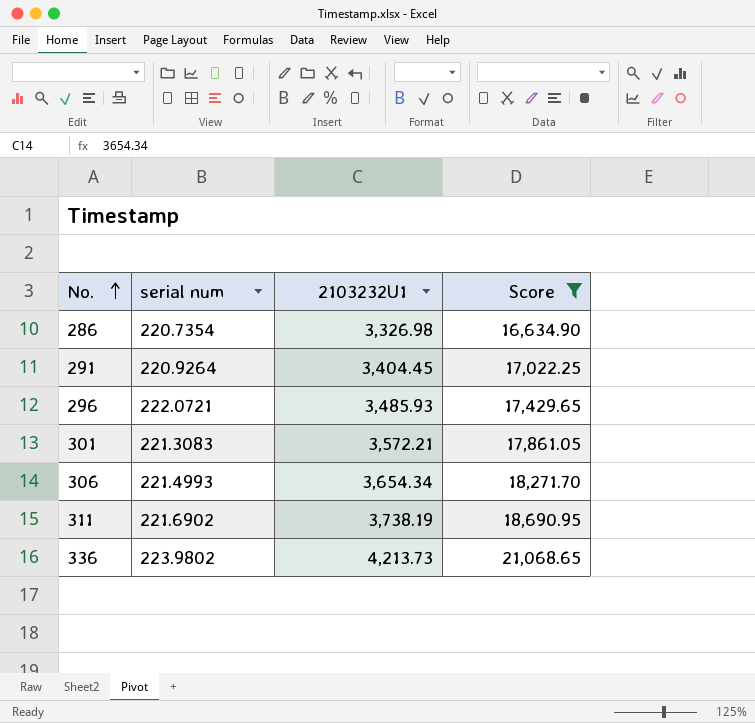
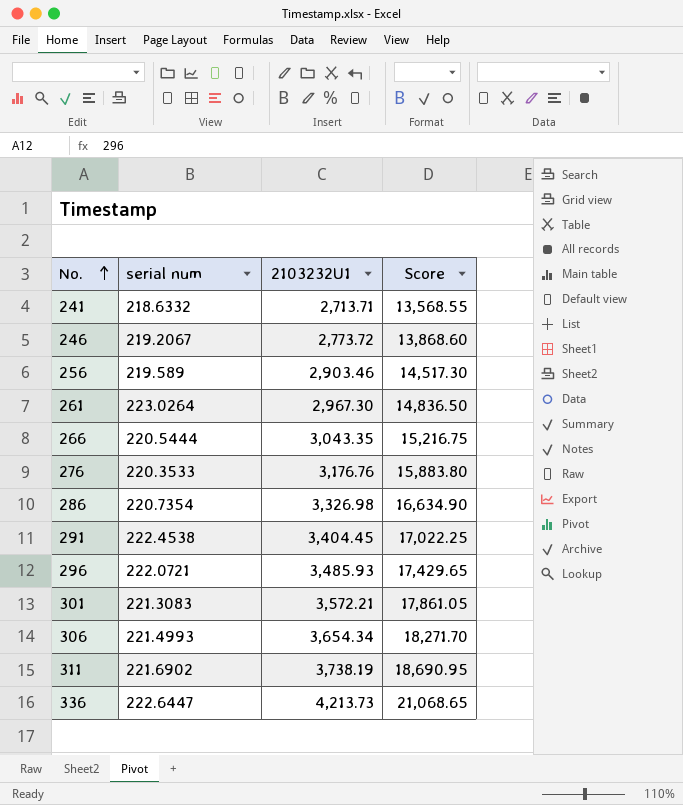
filter: Score >= 16,634.90 -> none
291 | serial num: 220.9264 -> 222.4538
336 | serial num: 223.9802 -> 222.6447

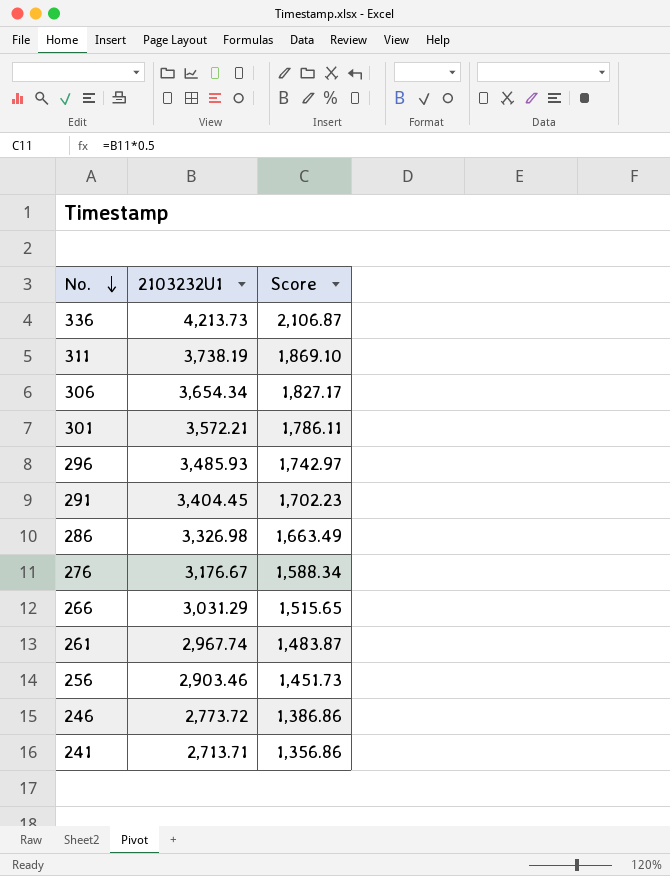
row order: No. ascending -> No. descending
column serial num | position: 2 -> none
column Score | formula: [2103232U1] * 5 -> [2103232U1] * 0.5
276 | 2103232U1: 3,176.76 -> 3,176.67
266 | 2103232U1: 3,043.35 -> 3,031.29
261 | 2103232U1: 2,967.30 -> 2,967.74

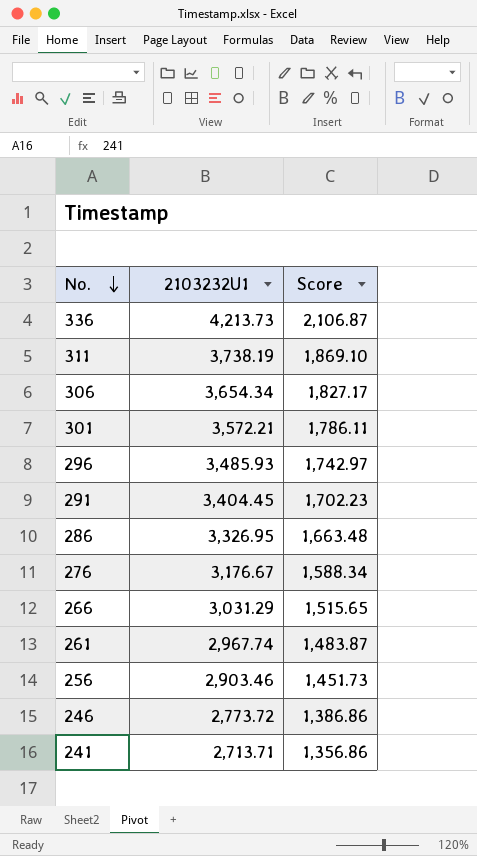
286 | 2103232U1: 3,326.98 -> 3,326.95
286 | Score: 1,663.49 -> 1,663.48

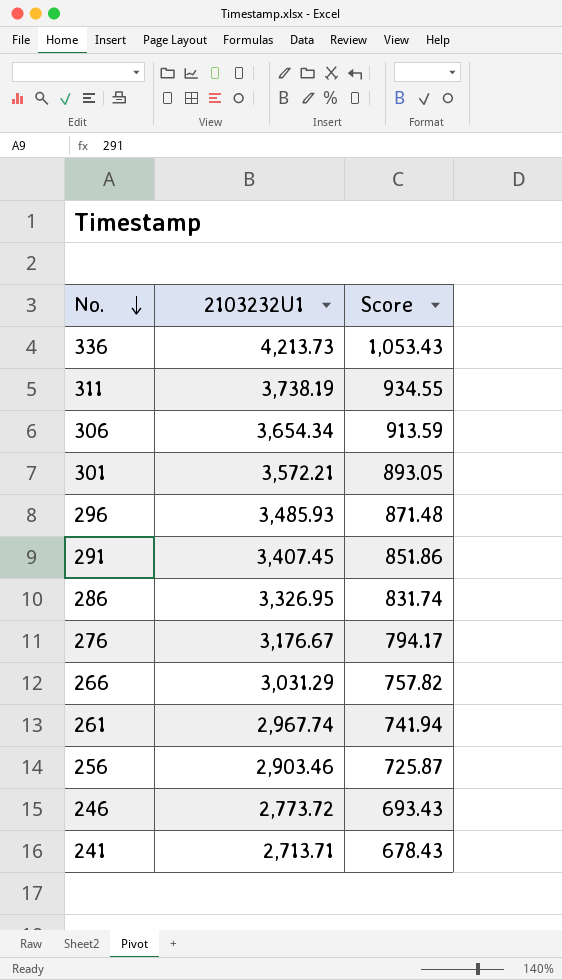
column Score | formula: [2103232U1] * 0.5 -> [2103232U1] * 0.25
291 | 2103232U1: 3,404.45 -> 3,407.45

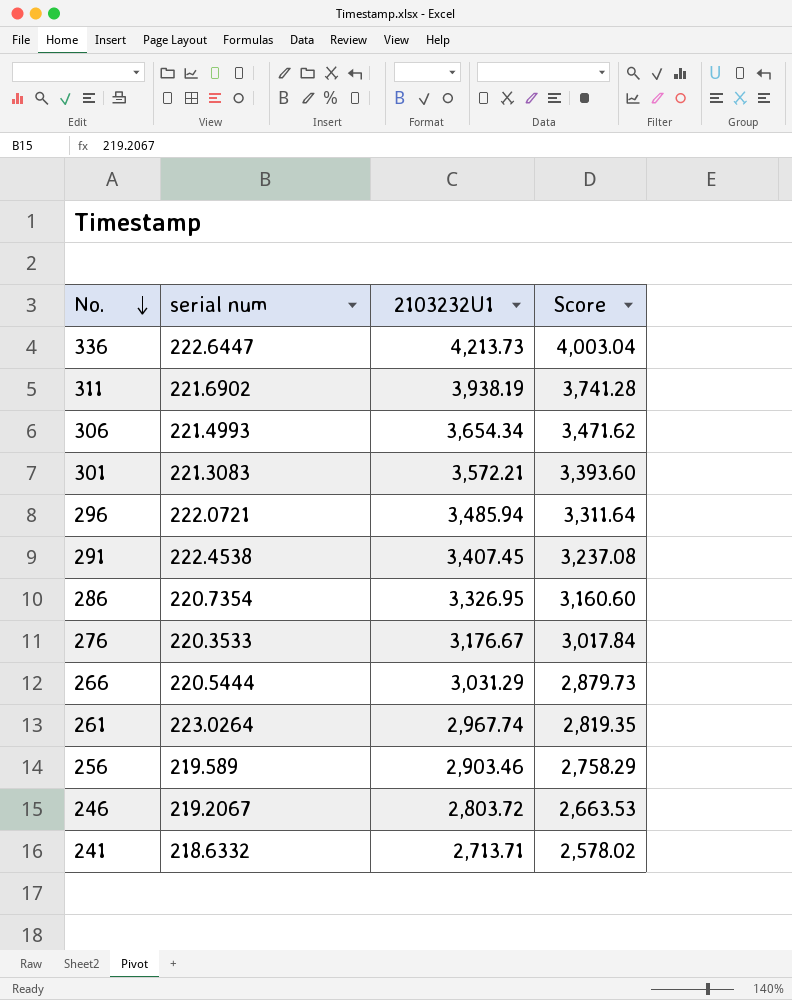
column serial num | position: none -> 2
column Score | formula: [2103232U1] * 0.25 -> [2103232U1] * 0.95
311 | 2103232U1: 3,738.19 -> 3,938.19
296 | 2103232U1: 3,485.93 -> 3,485.94
246 | 2103232U1: 2,773.72 -> 2,803.72

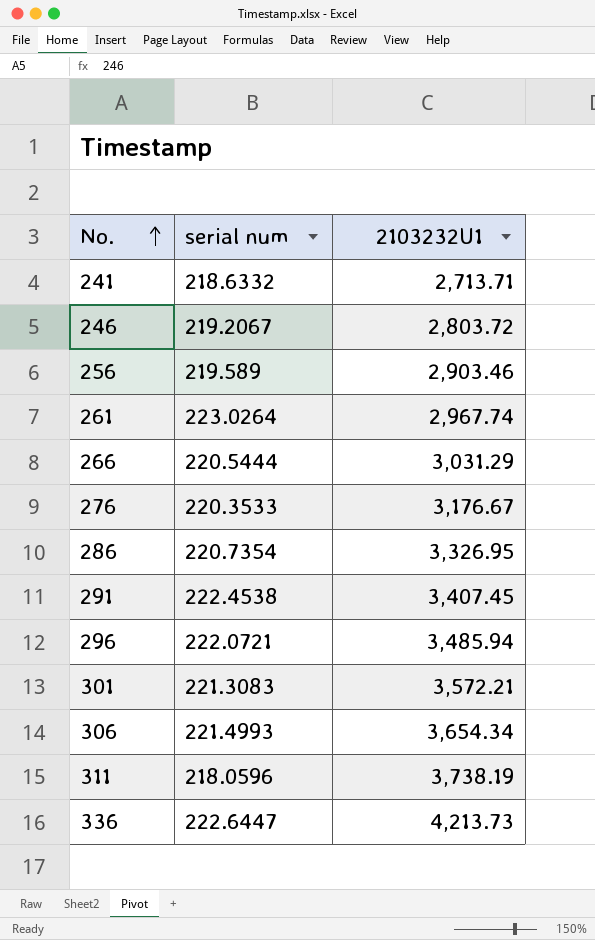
row order: No. descending -> No. ascending
column Score | formula: [2103232U1] * 0.95 -> none
311 | serial num: 221.6902 -> 218.0596
311 | 2103232U1: 3,938.19 -> 3,738.19

